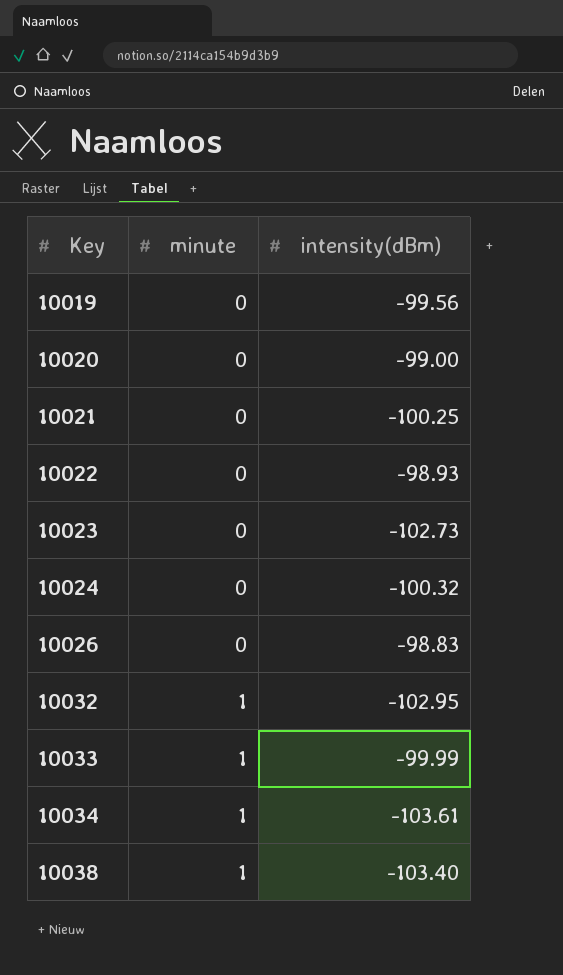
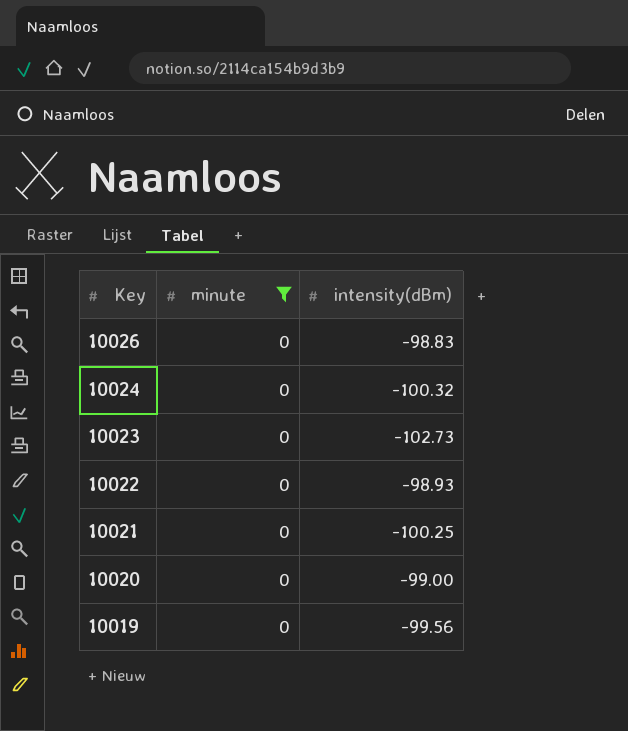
filter: none -> minute = 0
row order: Key ascending -> Key descending

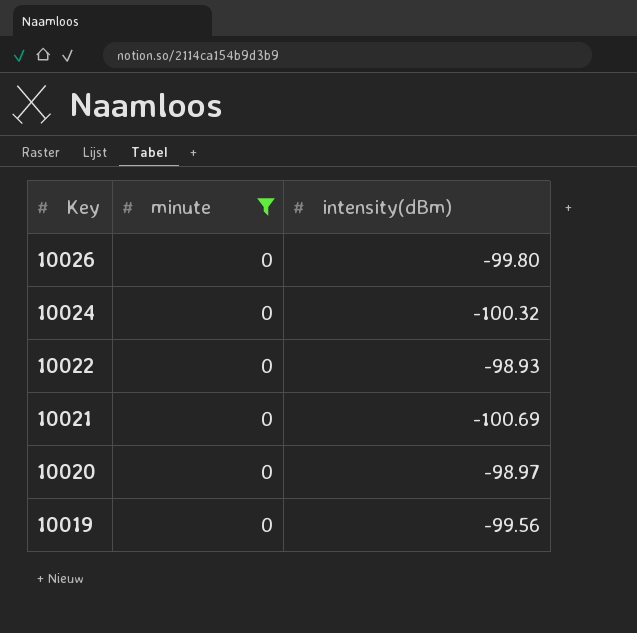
row 10023: 0 | -102.73 -> none
10026 | intensity(dBm): -98.83 -> -99.80
10021 | intensity(dBm): -100.25 -> -100.69
10020 | intensity(dBm): -99.00 -> -98.97

